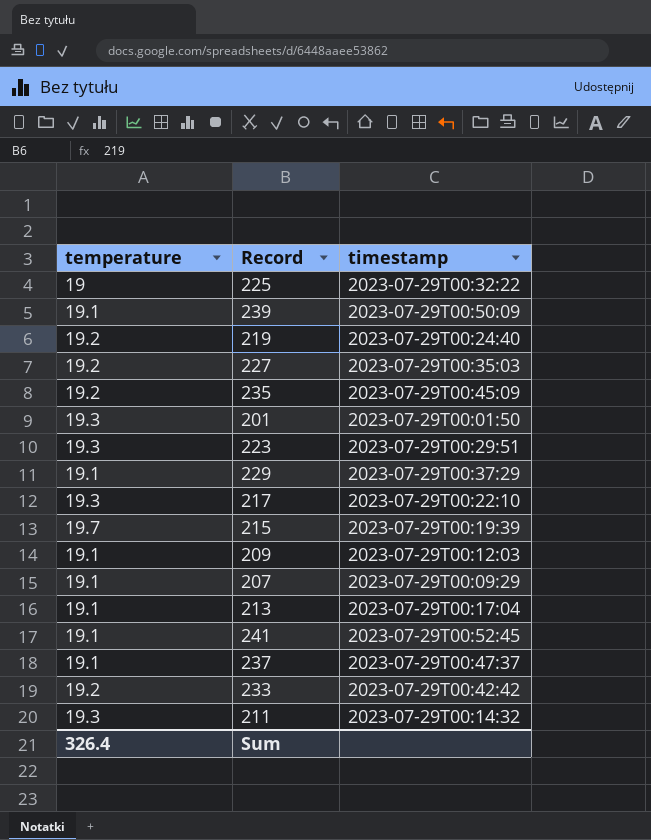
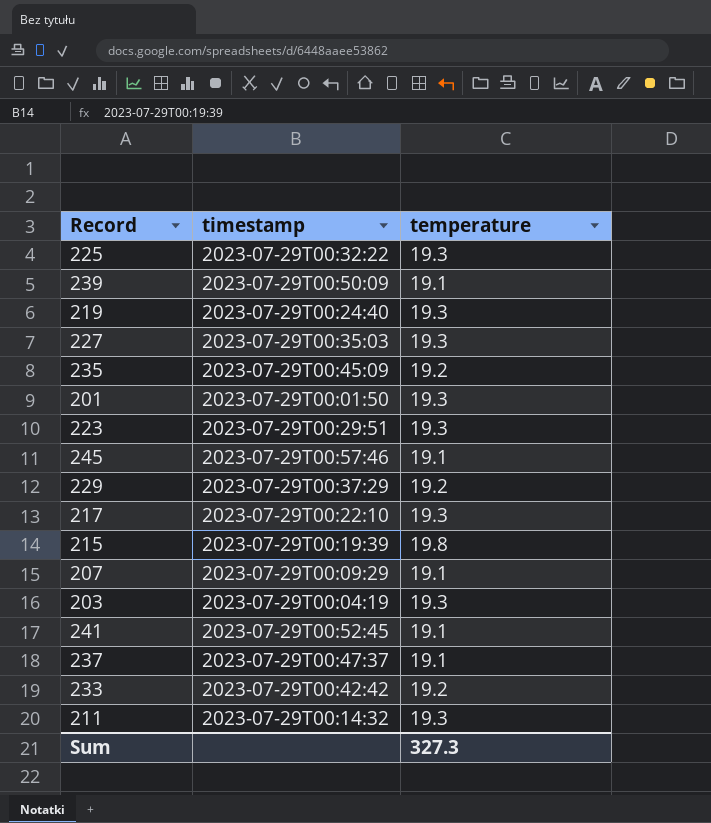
column temperature | position: 1 -> 3
row 209: 19.1 | 2023-07-29T00:12:03 -> none
row 213: 19.1 | 2023-07-29T00:17:04 -> none
225 | temperature: 19 -> 19.3
219 | temperature: 19.2 -> 19.3
227 | temperature: 19.2 -> 19.3
row 245: none -> 2023-07-29T00:57:46 | 19.1
229 | temperature: 19.1 -> 19.2
215 | temperature: 19.7 -> 19.8
row 203: none -> 2023-07-29T00:04:19 | 19.3
Sum | temperature: 326.4 -> 327.3

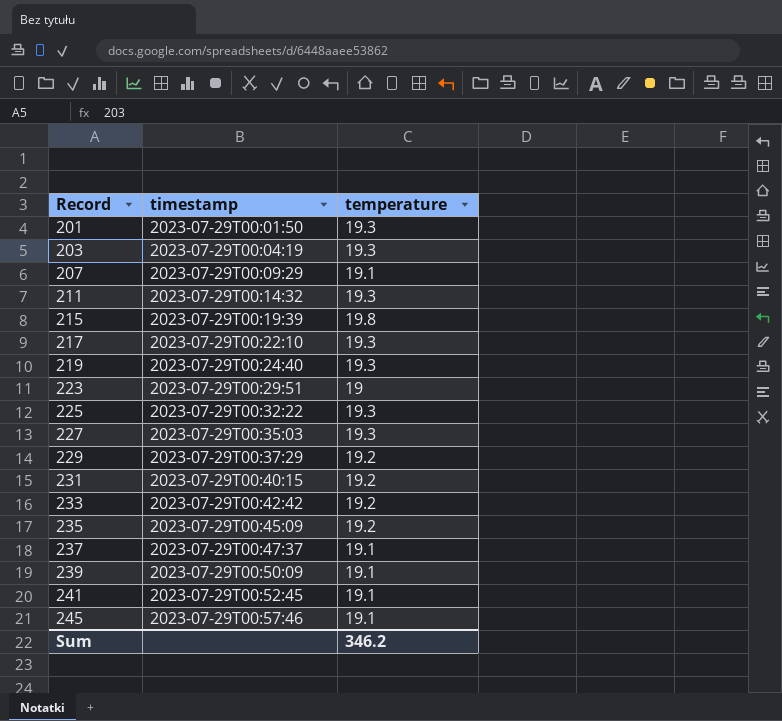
row order: none -> Record ascending
223 | temperature: 19.3 -> 19
row 231: none -> 2023-07-29T00:40:15 | 19.2
Sum | temperature: 327.3 -> 346.2

